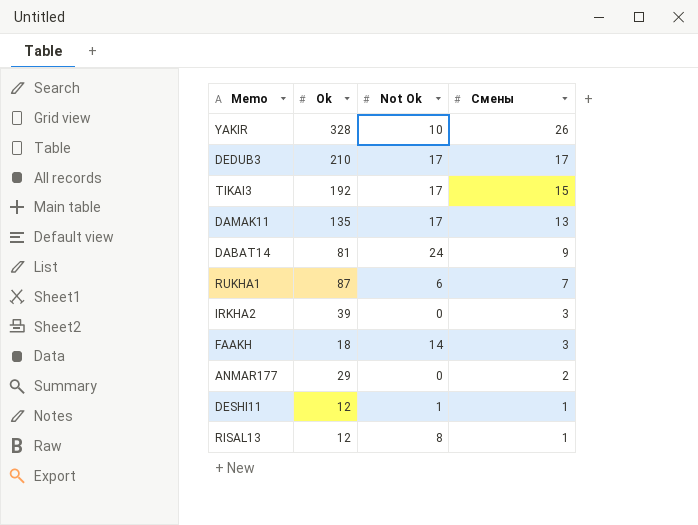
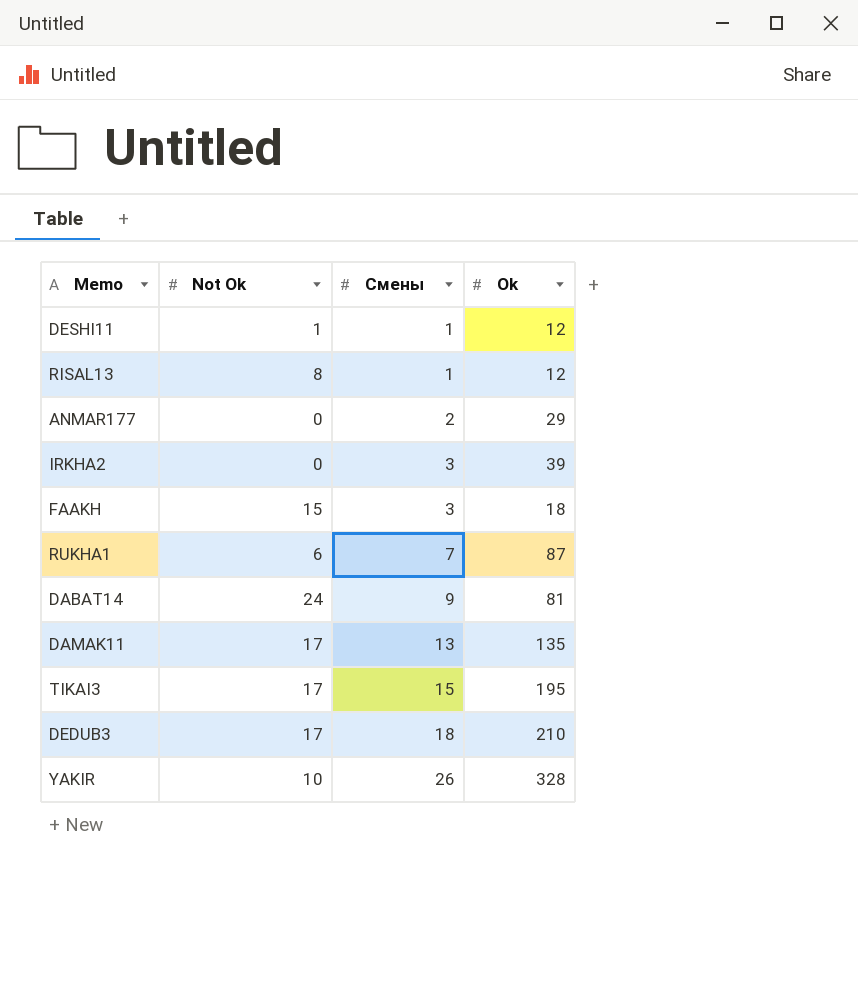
row order: Смены descending -> Смены ascending
column Ok | position: 2 -> 4
FAAKH | Not Ok: 14 -> 15
TIKAI3 | Ok: 192 -> 195
DEDUB3 | Смены: 17 -> 18

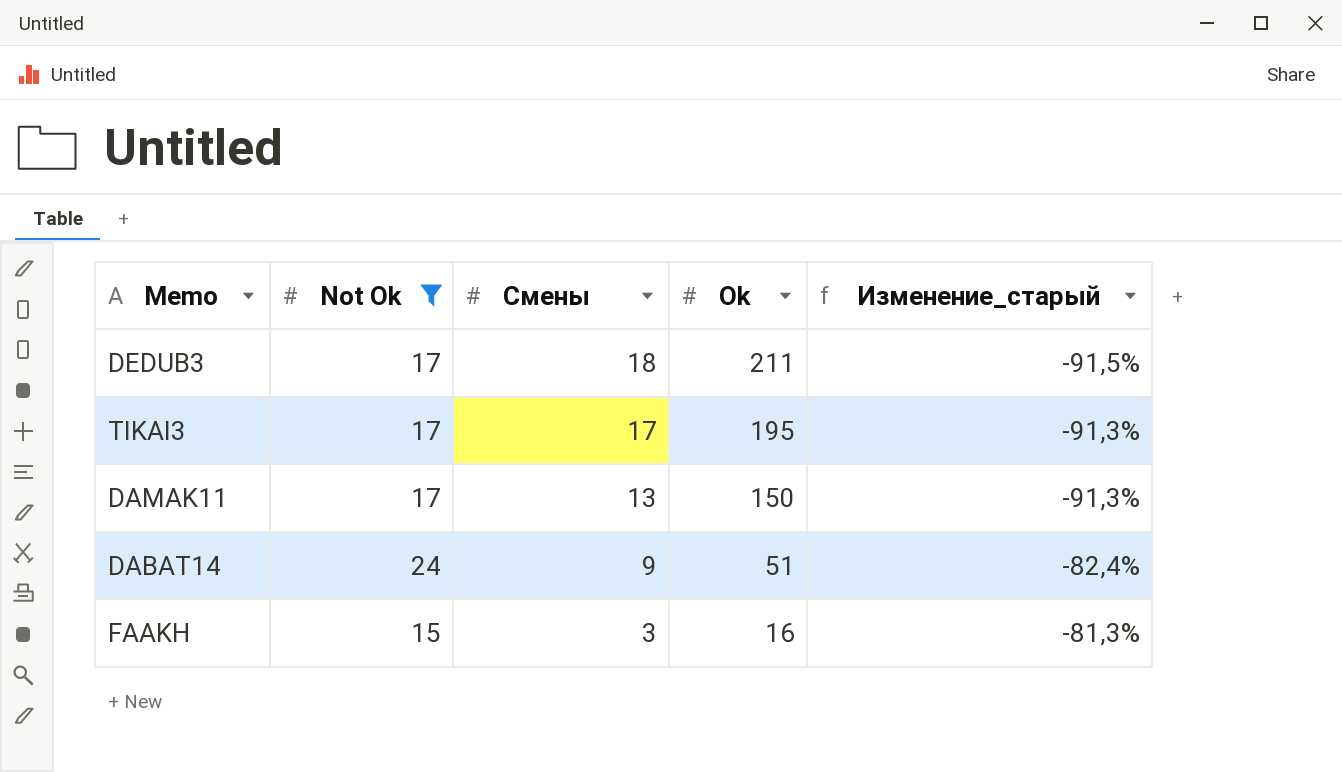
filter: none -> Not Ok >= 15
row order: Смены ascending -> Смены descending
column Изменение_старый | formula: none -> ([Смены] - [Ok]) / [Ok]
DEDUB3 | Ok: 210 -> 211
TIKAI3 | Смены: 15 -> 17
DAMAK11 | Ok: 135 -> 150
DABAT14 | Ok: 81 -> 51
FAAKH | Ok: 18 -> 16

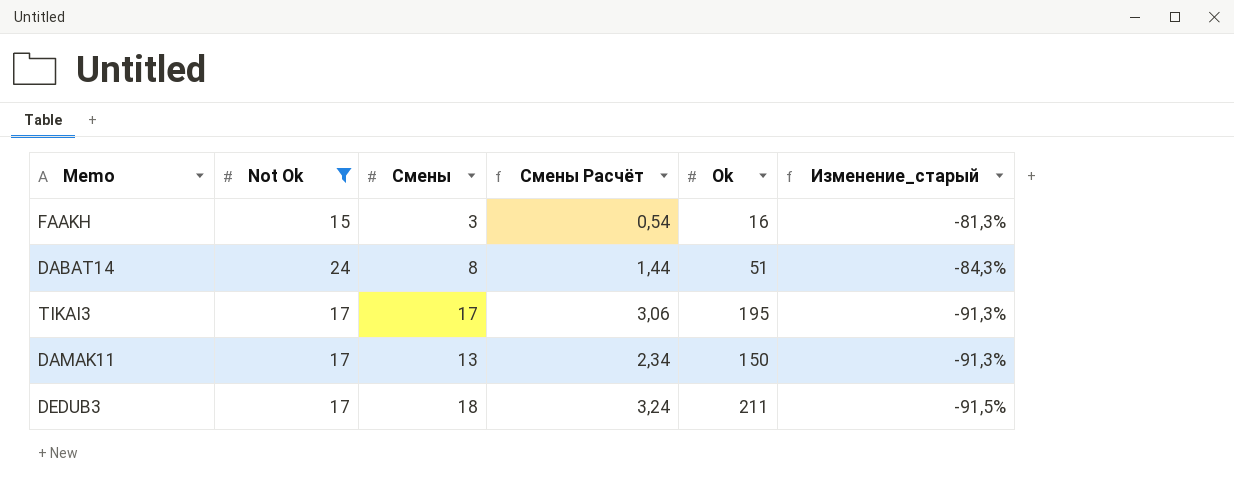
row order: Смены descending -> Изменение_старый descending
column Смены Расчёт | formula: none -> [Смены] * 0,18
DABAT14 | Смены: 9 -> 8
DABAT14 | Изменение_старый: -82,4% -> -84,3%

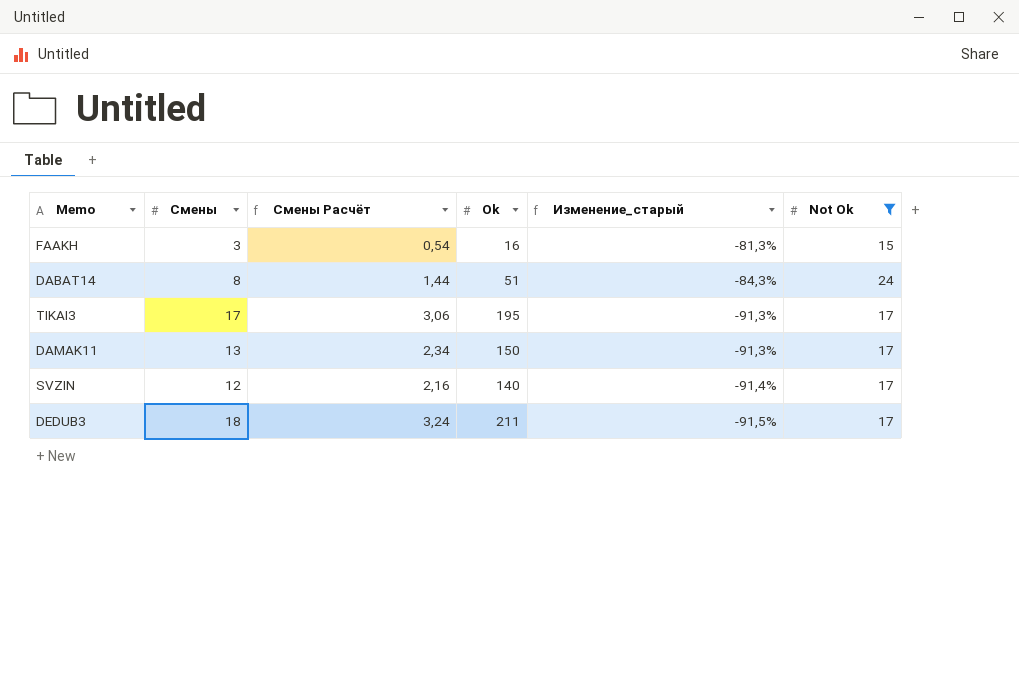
column Not Ok | position: 2 -> 6
row SVZIN: none -> 12 | 2,16 | 140 | -91,4% | 17

